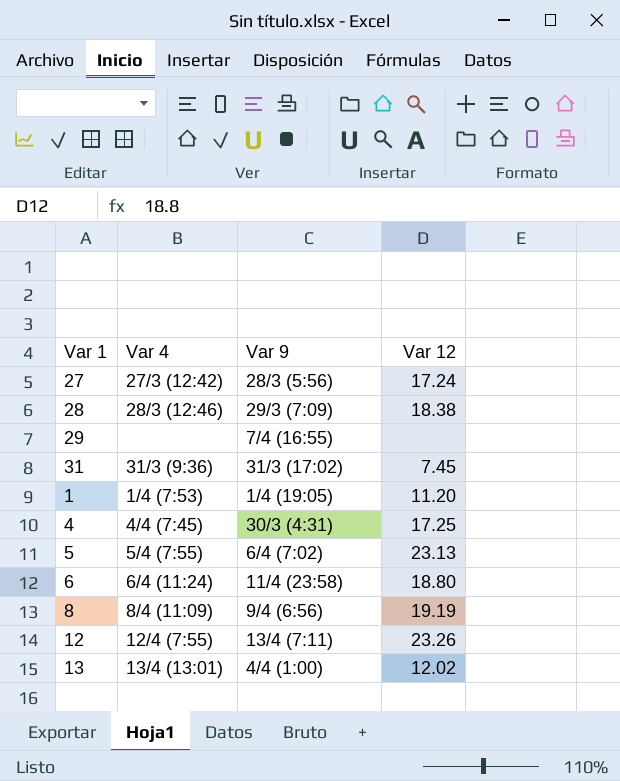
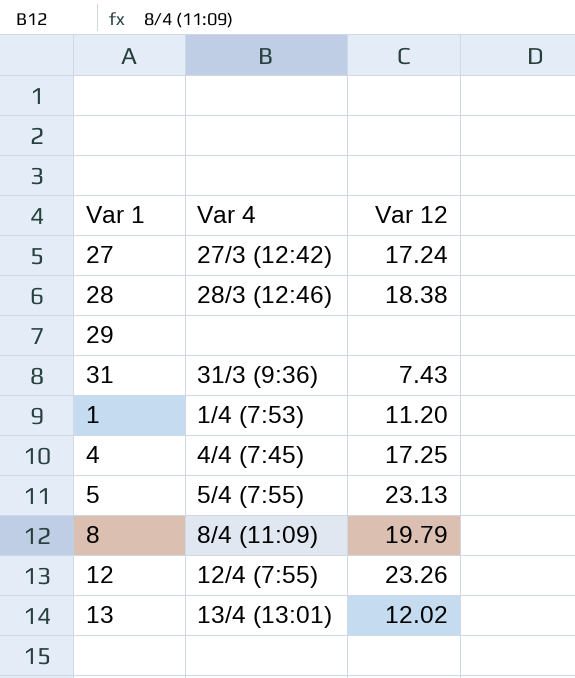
column Var 9 | position: 3 -> none
row 6: 6/4 (11:24) | 11/4 (23:58) | 18.80 -> none
31 | Var 12: 7.45 -> 7.43
8 | Var 12: 19.19 -> 19.79

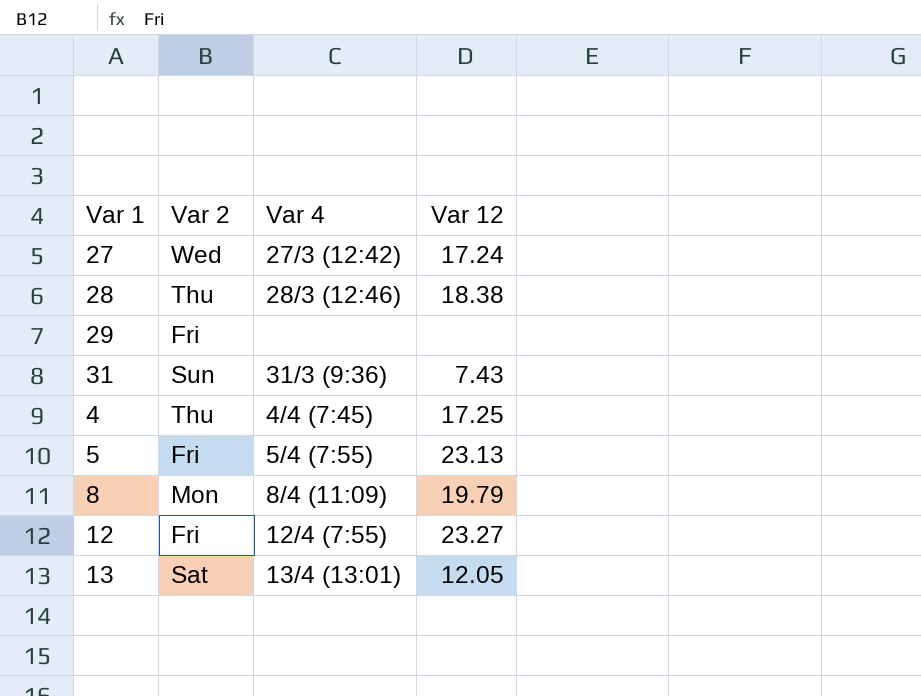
column Var 2 | position: none -> 2
row 1: 1/4 (7:53) | 11.20 -> none
12 | Var 12: 23.26 -> 23.27
13 | Var 12: 12.02 -> 12.05

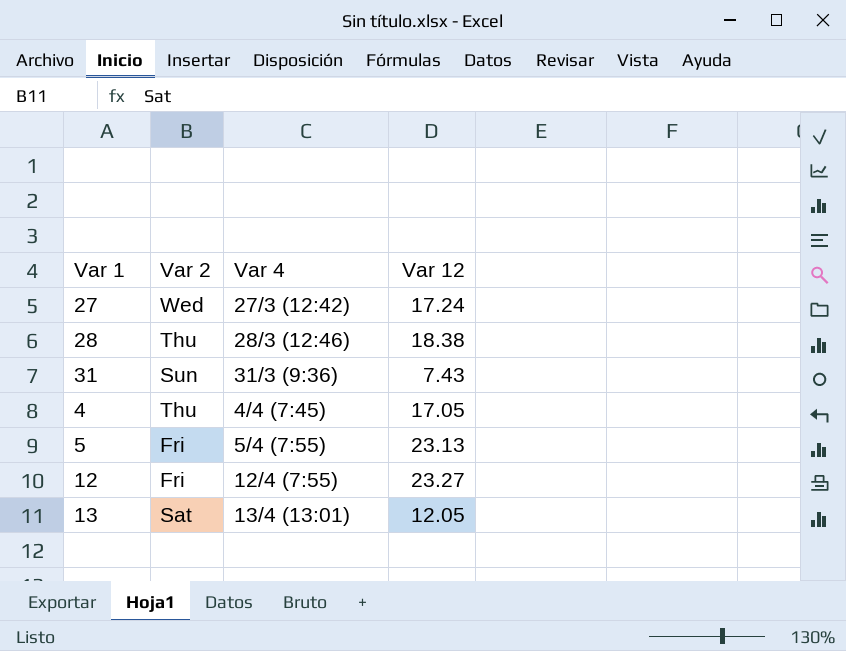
row 29: Fri | none | none -> none
row 8: Mon | 8/4 (11:09) | 19.79 -> none
4 | Var 12: 17.25 -> 17.05

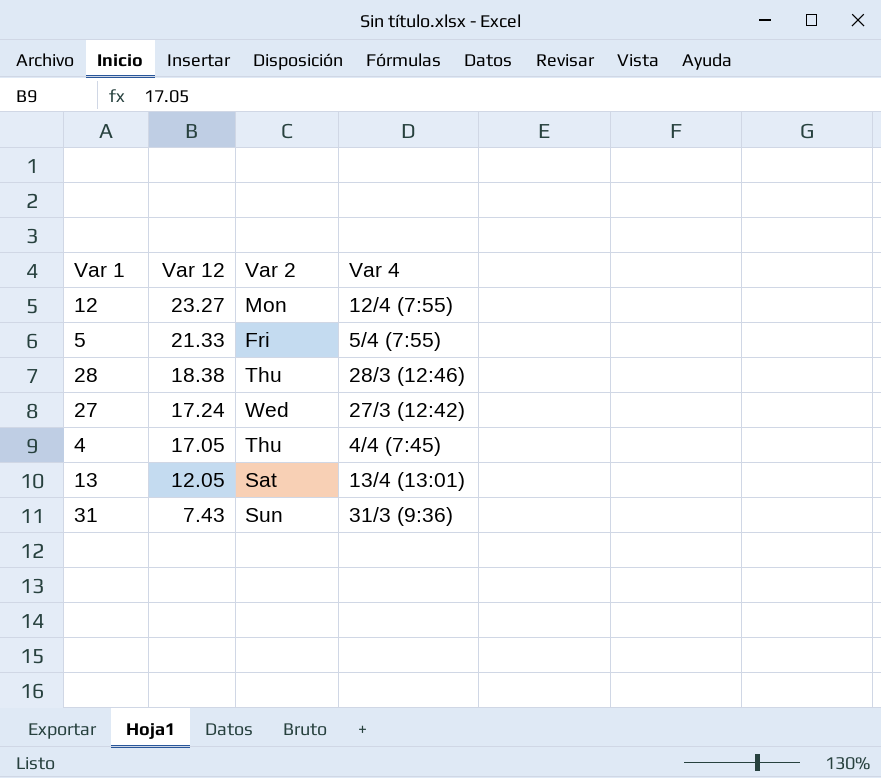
row order: none -> Var 12 descending
column Var 12 | position: 4 -> 2
12 | Var 2: Fri -> Mon
5 | Var 12: 23.13 -> 21.33

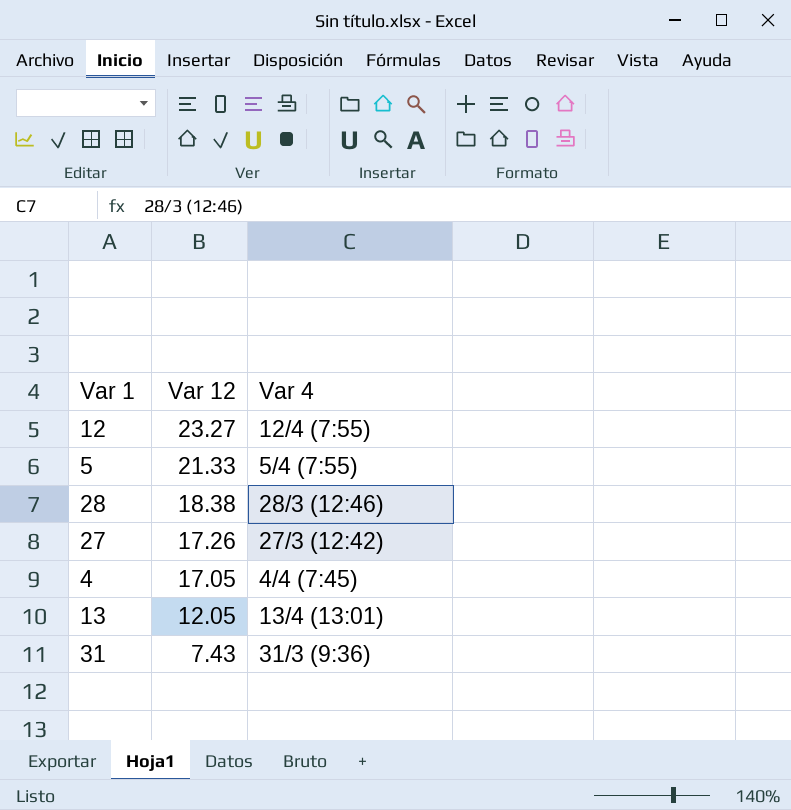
column Var 2 | position: 3 -> none
27 | Var 12: 17.24 -> 17.26

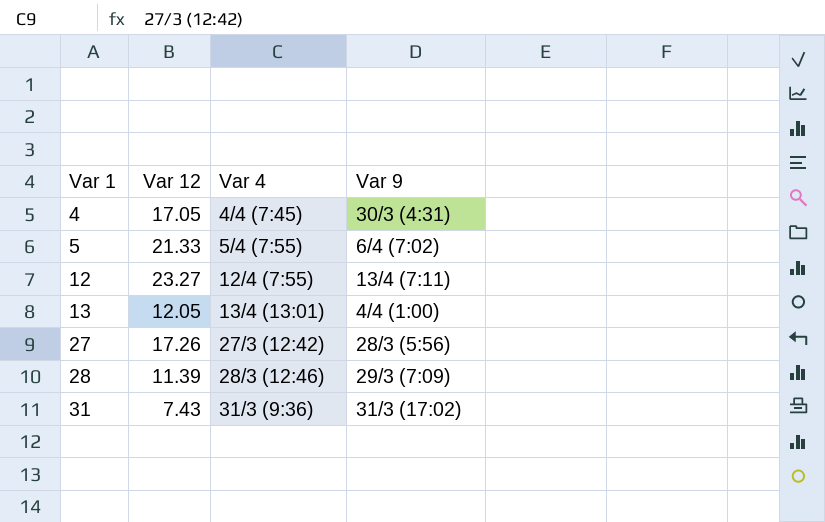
row order: Var 12 descending -> Var 1 ascending
column Var 9 | position: none -> 4
28 | Var 12: 18.38 -> 11.39

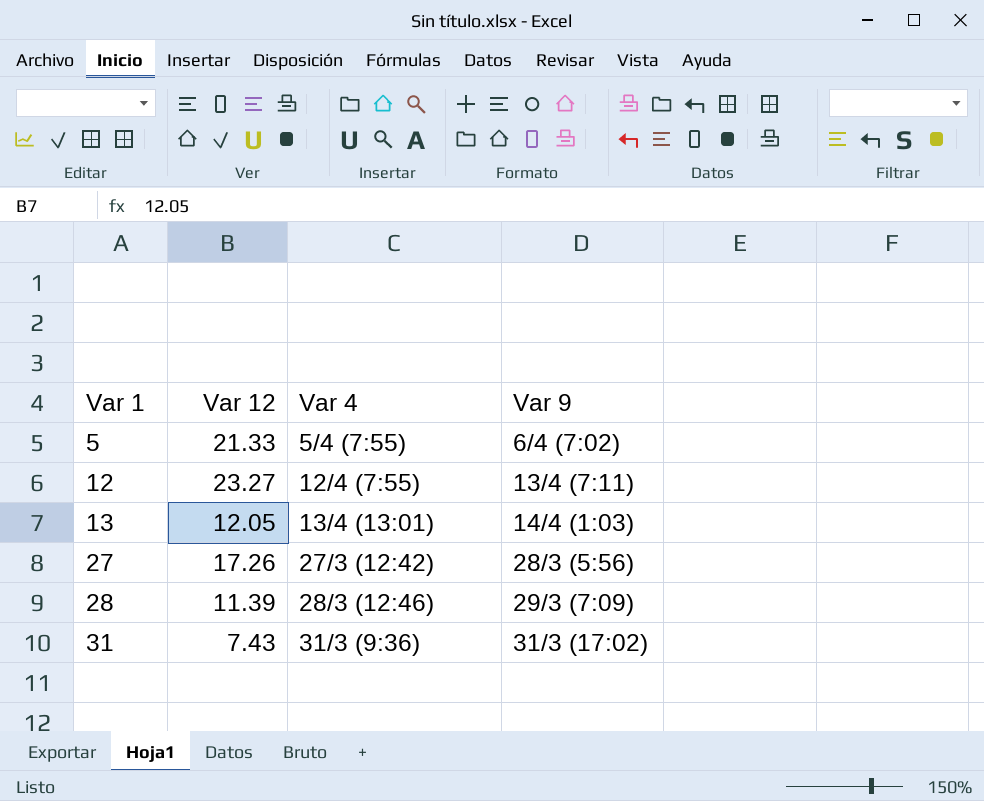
row 4: 17.05 | 4/4 (7:45) | 30/3 (4:31) -> none
13 | Var 9: 4/4 (1:00) -> 14/4 (1:03)

